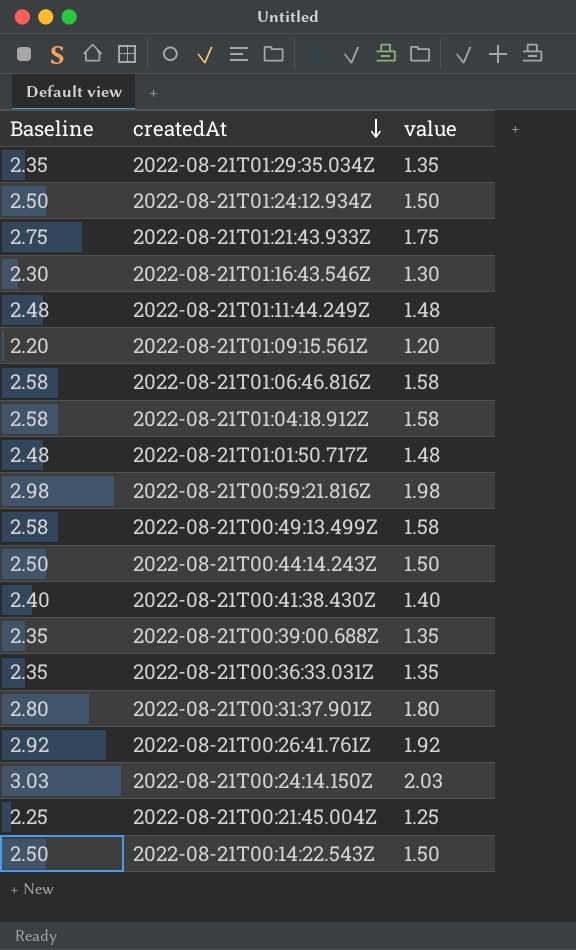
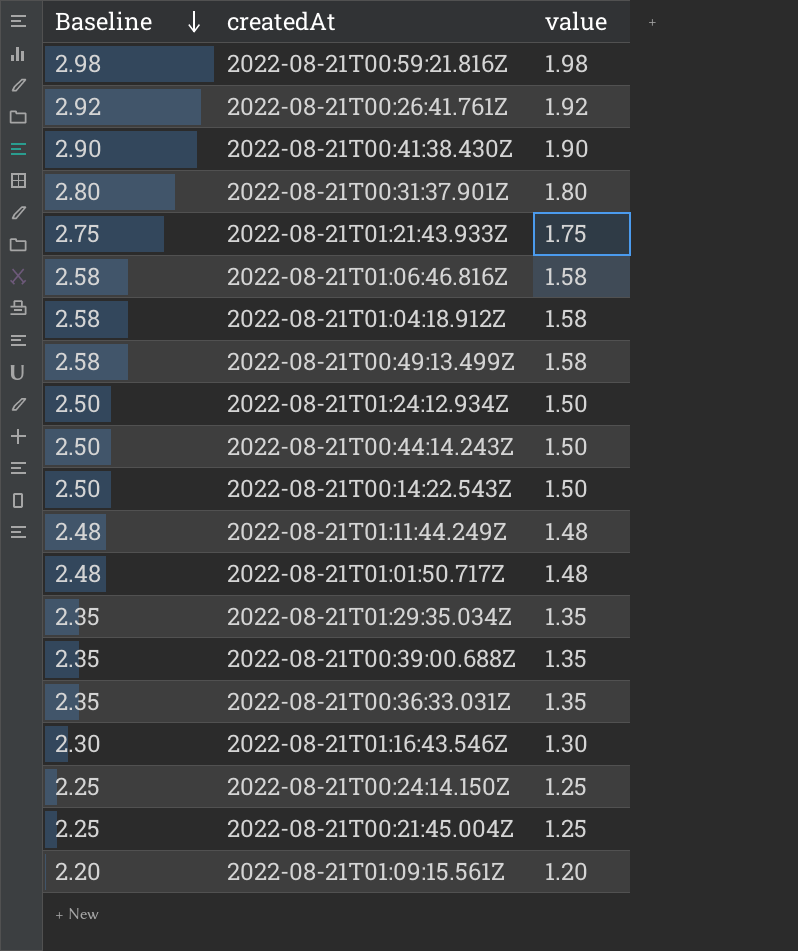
row order: createdAt descending -> Baseline descending
2022-08-21T00:41:38.430Z | Baseline: 2.40 -> 2.90
2022-08-21T00:41:38.430Z | value: 1.40 -> 1.90
2022-08-21T00:24:14.150Z | Baseline: 3.03 -> 2.25
2022-08-21T00:24:14.150Z | value: 2.03 -> 1.25

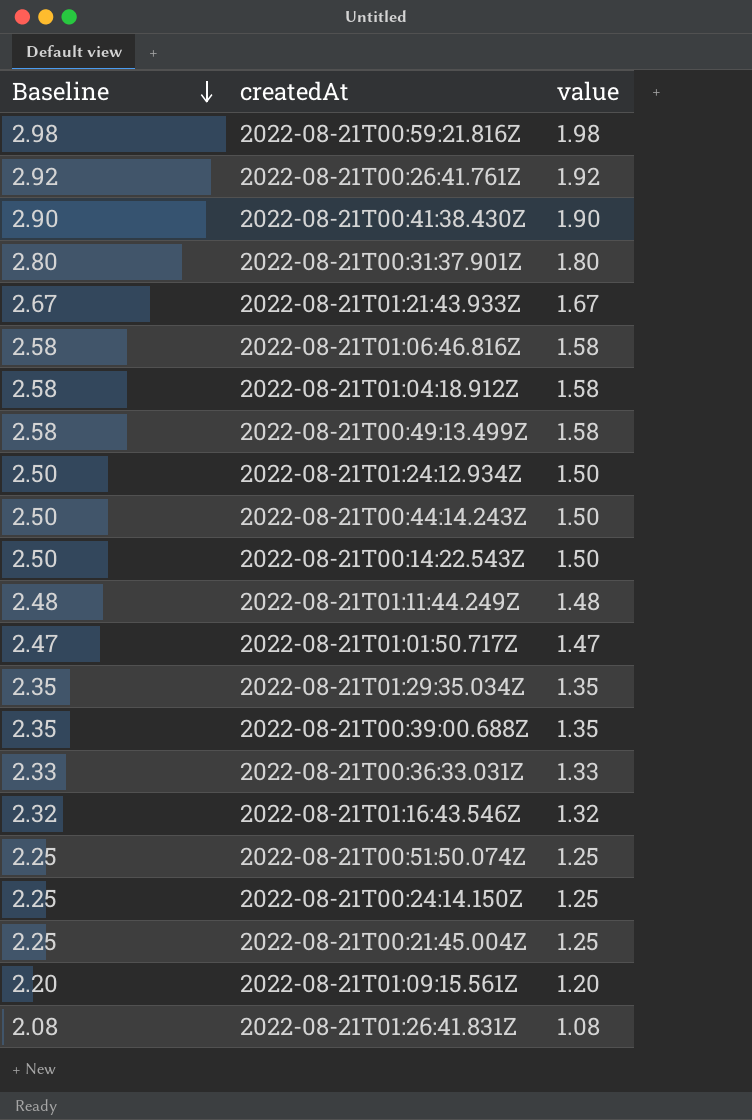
2022-08-21T01:21:43.933Z | Baseline: 2.75 -> 2.67
2022-08-21T01:21:43.933Z | value: 1.75 -> 1.67
2022-08-21T01:01:50.717Z | Baseline: 2.48 -> 2.47
2022-08-21T01:01:50.717Z | value: 1.48 -> 1.47
2022-08-21T00:36:33.031Z | Baseline: 2.35 -> 2.33
2022-08-21T00:36:33.031Z | value: 1.35 -> 1.33
2022-08-21T01:16:43.546Z | Baseline: 2.30 -> 2.32
2022-08-21T01:16:43.546Z | value: 1.30 -> 1.32
row 2022-08-21T00:51:50.074Z: none -> 2.25 | 1.25
row 2022-08-21T01:26:41.831Z: none -> 2.08 | 1.08

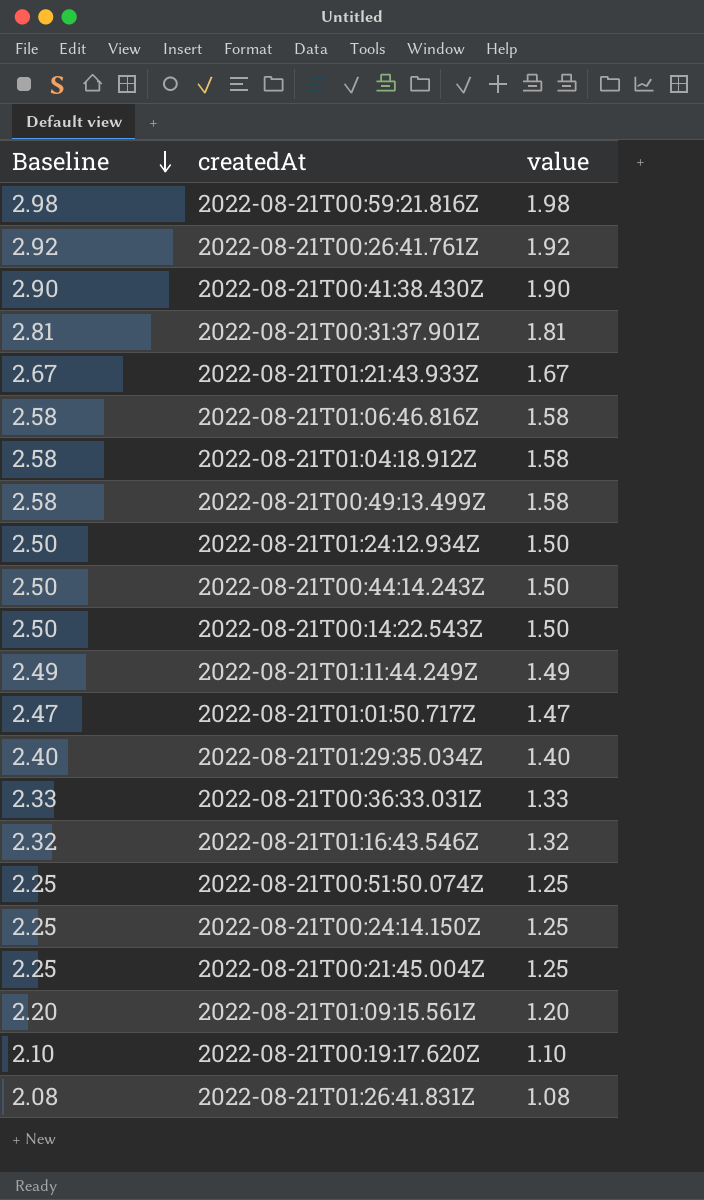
row 2022-08-21T00:39:00.688Z: 2.35 | 1.35 -> none
2022-08-21T00:31:37.901Z | Baseline: 2.80 -> 2.81
2022-08-21T00:31:37.901Z | value: 1.80 -> 1.81
2022-08-21T01:11:44.249Z | Baseline: 2.48 -> 2.49
2022-08-21T01:11:44.249Z | value: 1.48 -> 1.49
2022-08-21T01:29:35.034Z | Baseline: 2.35 -> 2.40
2022-08-21T01:29:35.034Z | value: 1.35 -> 1.40
row 2022-08-21T00:19:17.620Z: none -> 2.10 | 1.10

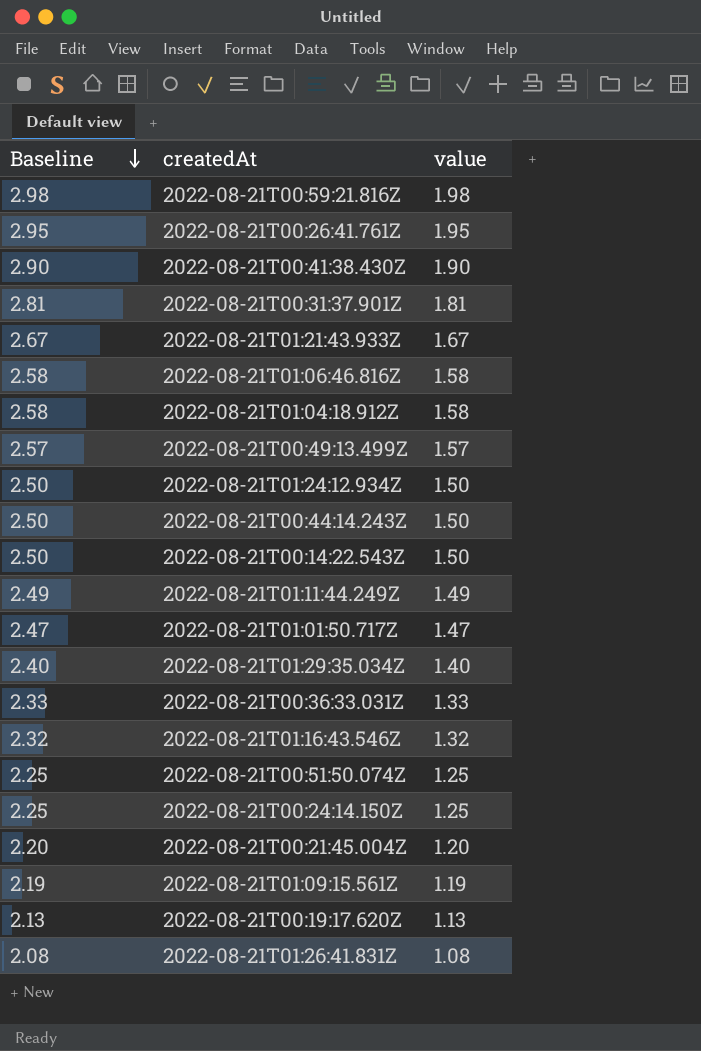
2022-08-21T00:26:41.761Z | Baseline: 2.92 -> 2.95
2022-08-21T00:26:41.761Z | value: 1.92 -> 1.95
2022-08-21T00:49:13.499Z | Baseline: 2.58 -> 2.57
2022-08-21T00:49:13.499Z | value: 1.58 -> 1.57
2022-08-21T00:21:45.004Z | Baseline: 2.25 -> 2.20
2022-08-21T00:21:45.004Z | value: 1.25 -> 1.20
2022-08-21T01:09:15.561Z | Baseline: 2.20 -> 2.19
2022-08-21T01:09:15.561Z | value: 1.20 -> 1.19
2022-08-21T00:19:17.620Z | Baseline: 2.10 -> 2.13
2022-08-21T00:19:17.620Z | value: 1.10 -> 1.13

